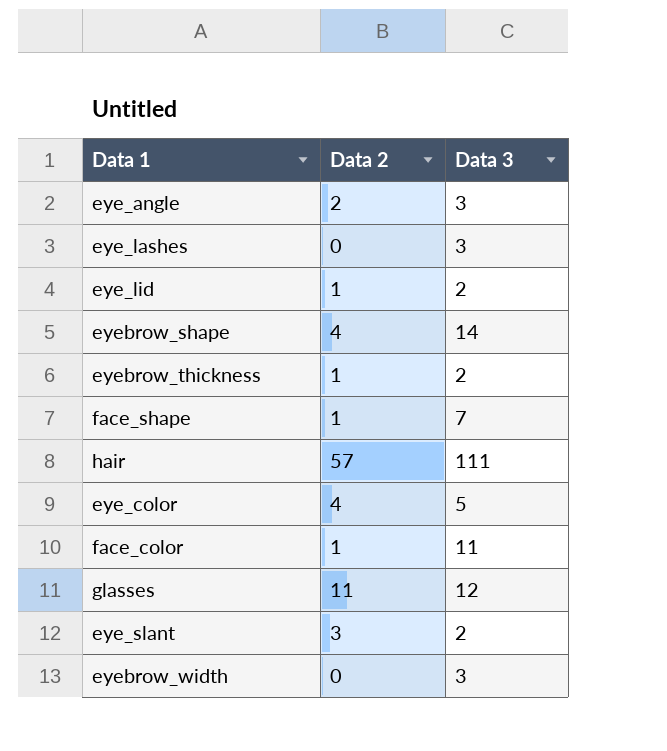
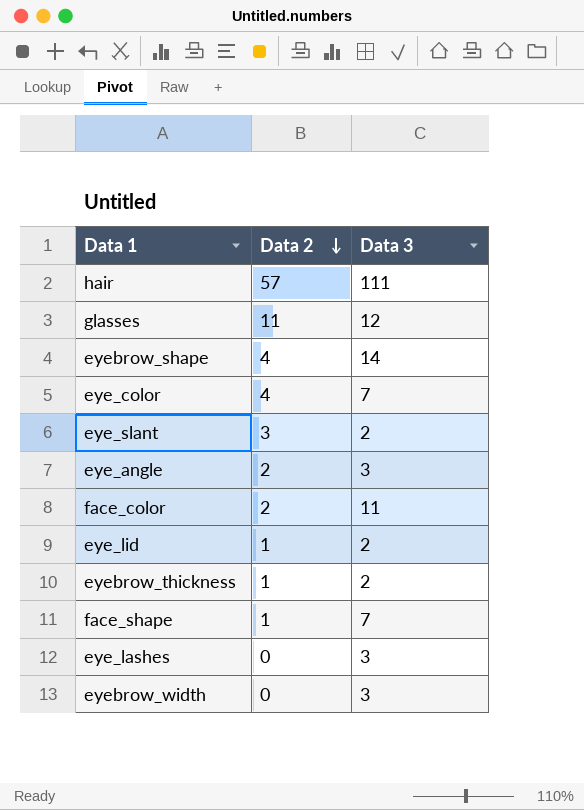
row order: none -> Data 2 descending
eye_color | Data 3: 5 -> 7
face_color | Data 2: 1 -> 2

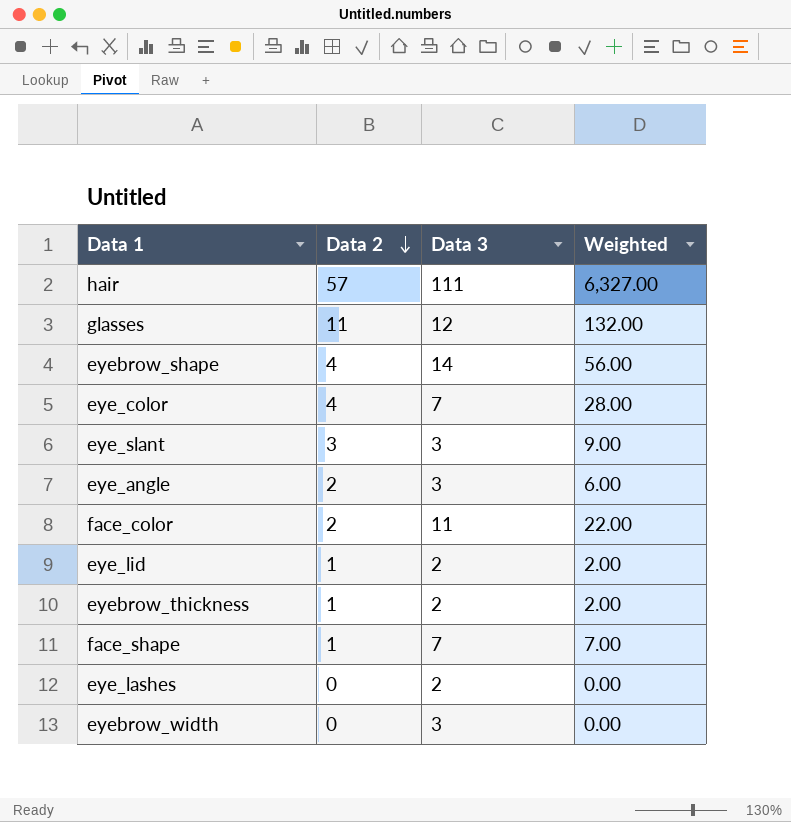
column Weighted | formula: none -> [Data 2] * [Data 3]
eye_slant | Data 3: 2 -> 3
eye_lashes | Data 3: 3 -> 2

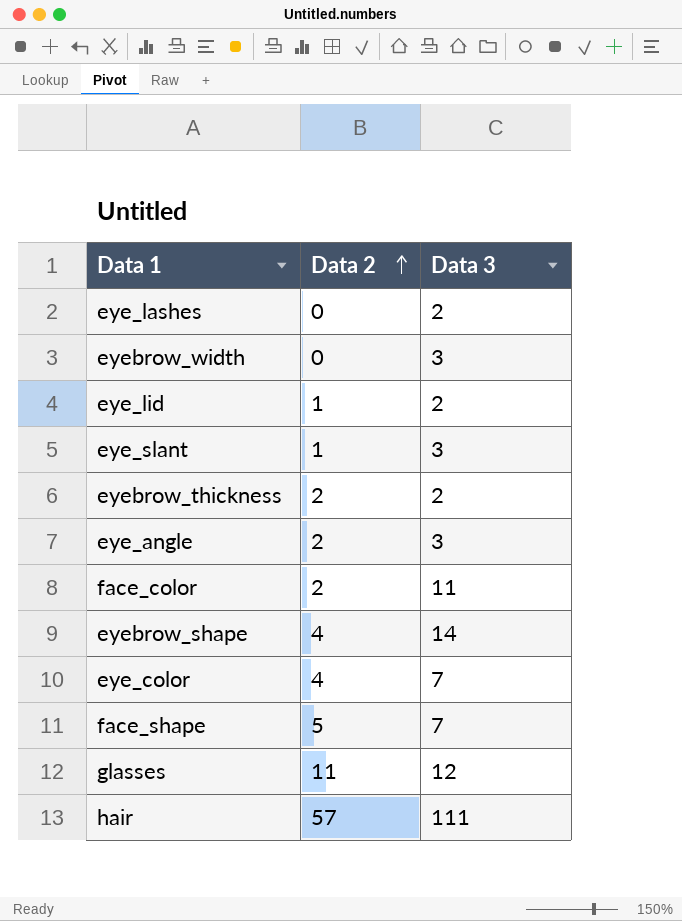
row order: Data 2 descending -> Data 2 ascending
column Weighted | formula: [Data 2] * [Data 3] -> none
eye_slant | Data 2: 3 -> 1
eyebrow_thickness | Data 2: 1 -> 2
face_shape | Data 2: 1 -> 5

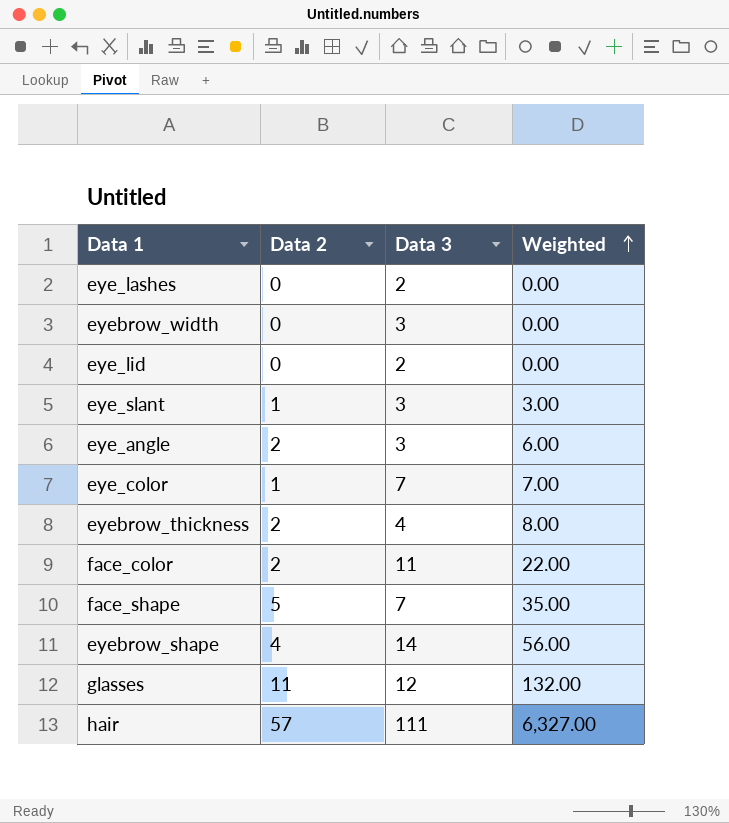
row order: Data 2 ascending -> Weighted ascending
column Weighted | formula: none -> [Data 2] * [Data 3]
eye_lid | Data 2: 1 -> 0
eye_color | Data 2: 4 -> 1
eyebrow_thickness | Data 3: 2 -> 4

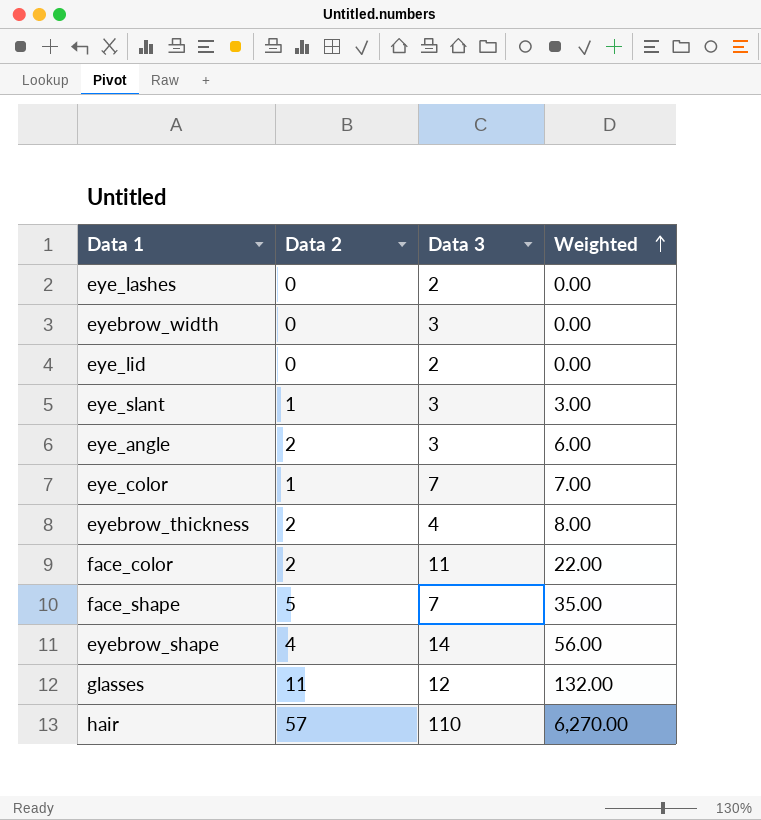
hair | Data 3: 111 -> 110
hair | Weighted: 6,327.00 -> 6,270.00

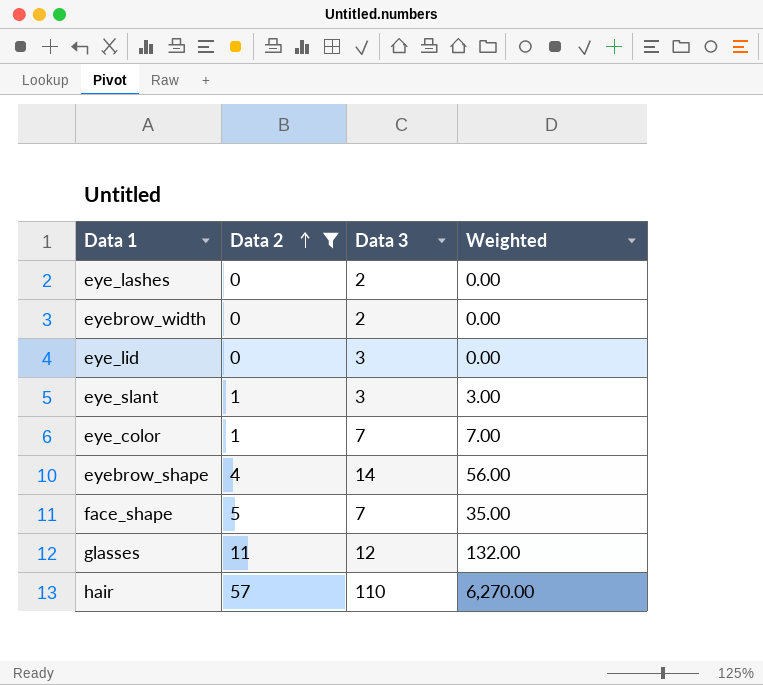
filter: none -> Data 2 != 2
row order: Weighted ascending -> Data 2 ascending
eyebrow_width | Data 3: 3 -> 2
eye_lid | Data 3: 2 -> 3

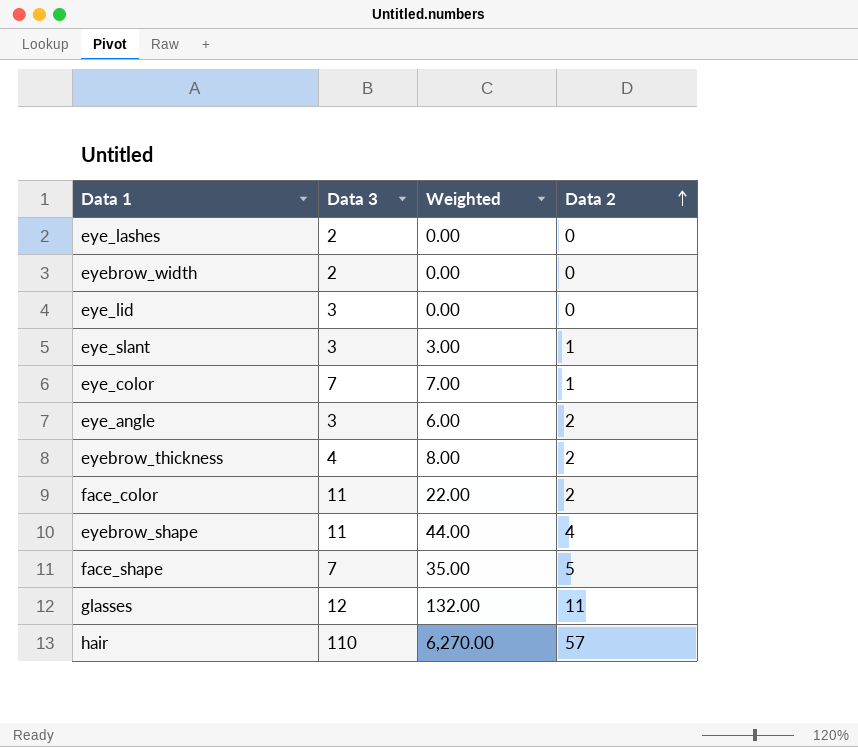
filter: Data 2 != 2 -> none
column Data 2 | position: 2 -> 4
eyebrow_shape | Data 3: 14 -> 11
eyebrow_shape | Weighted: 56.00 -> 44.00

